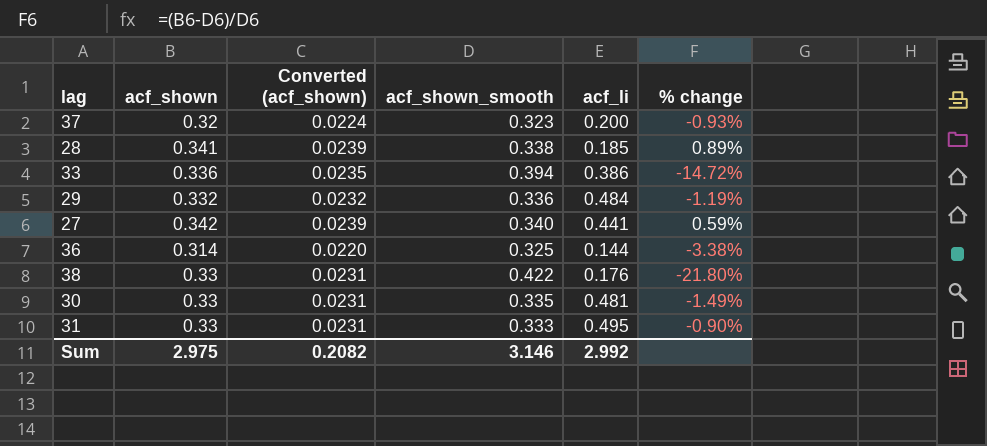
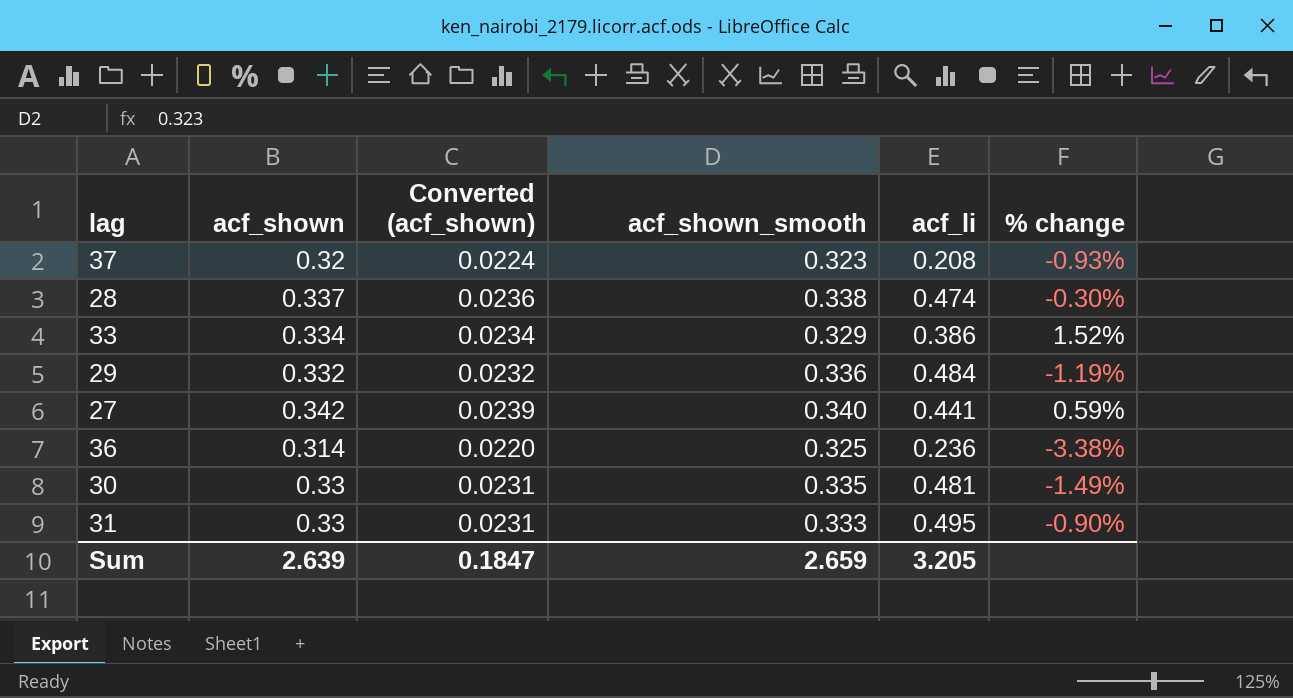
row 38: 0.33 | 0.0231 | 0.422 | 0.176 | -21.80% -> none
37 | acf_li: 0.200 -> 0.208
28 | acf_shown: 0.341 -> 0.337
28 | Converted (acf_shown): 0.0239 -> 0.0236
28 | acf_li: 0.185 -> 0.474
28 | % change: 0.89% -> -0.30%
33 | acf_shown: 0.336 -> 0.334
33 | Converted (acf_shown): 0.0235 -> 0.0234
33 | acf_shown_smooth: 0.394 -> 0.329
33 | % change: -14.72% -> 1.52%
36 | acf_li: 0.144 -> 0.236
Sum | acf_shown: 2.975 -> 2.639
Sum | Converted (acf_shown): 0.2082 -> 0.1847
Sum | acf_shown_smooth: 3.146 -> 2.659
Sum | acf_li: 2.992 -> 3.205

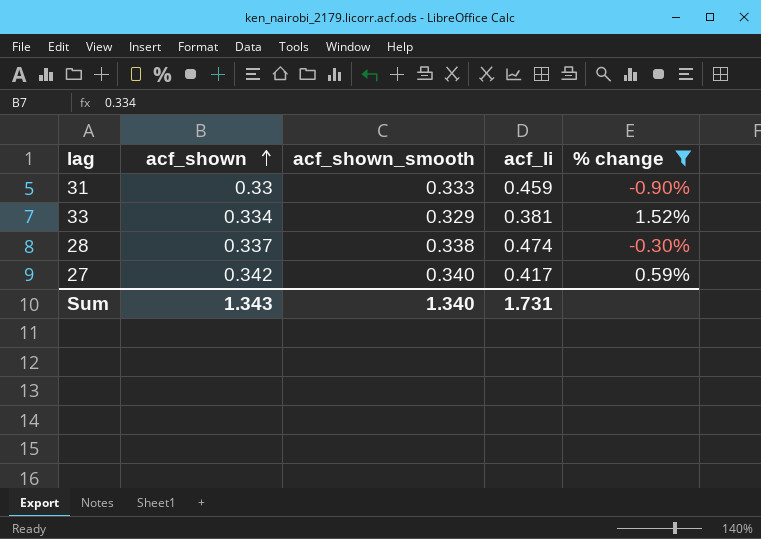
filter: none -> % change >= -0.90%
row order: none -> acf_shown ascending
column Converted (acf_shown) | formula: [acf_shown] * 0.07 -> none
31 | acf_li: 0.495 -> 0.459
33 | acf_li: 0.386 -> 0.381
27 | acf_li: 0.441 -> 0.417
Sum | acf_shown: 2.639 -> 1.343
Sum | acf_shown_smooth: 2.659 -> 1.340
Sum | acf_li: 3.205 -> 1.731

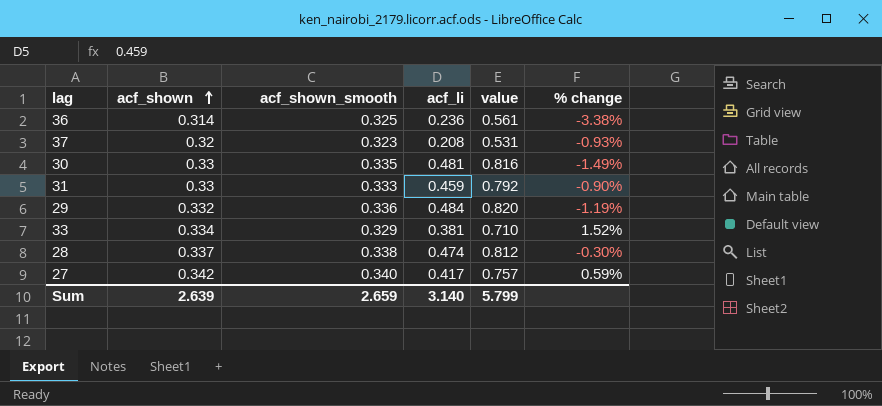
filter: % change >= -0.90% -> none
column value | formula: none -> [acf_shown_smooth] + [acf_li]
Sum | acf_shown: 1.343 -> 2.639
Sum | acf_shown_smooth: 1.340 -> 2.659
Sum | acf_li: 1.731 -> 3.140

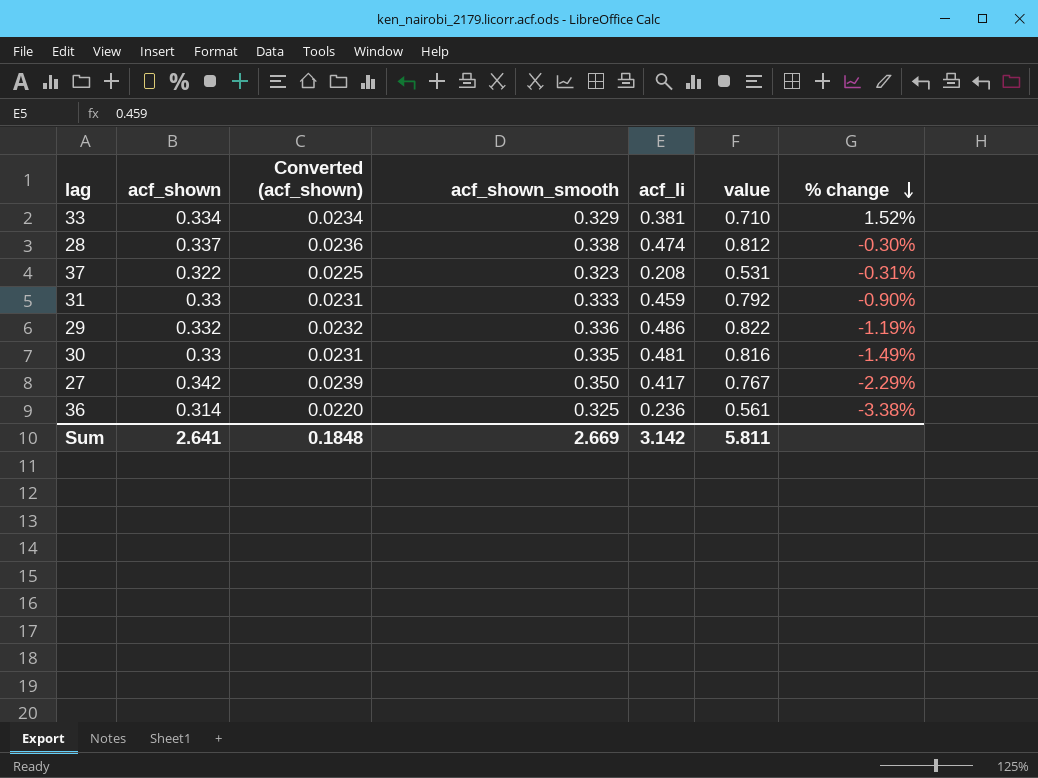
row order: acf_shown ascending -> % change descending
column Converted (acf_shown) | formula: none -> [acf_shown] * 0.07
37 | acf_shown: 0.32 -> 0.322
37 | % change: -0.93% -> -0.31%
29 | acf_li: 0.484 -> 0.486
29 | value: 0.820 -> 0.822
27 | acf_shown_smooth: 0.340 -> 0.350
27 | value: 0.757 -> 0.767
27 | % change: 0.59% -> -2.29%
Sum | acf_shown: 2.639 -> 2.641
Sum | acf_shown_smooth: 2.659 -> 2.669
Sum | acf_li: 3.140 -> 3.142
Sum | value: 5.799 -> 5.811

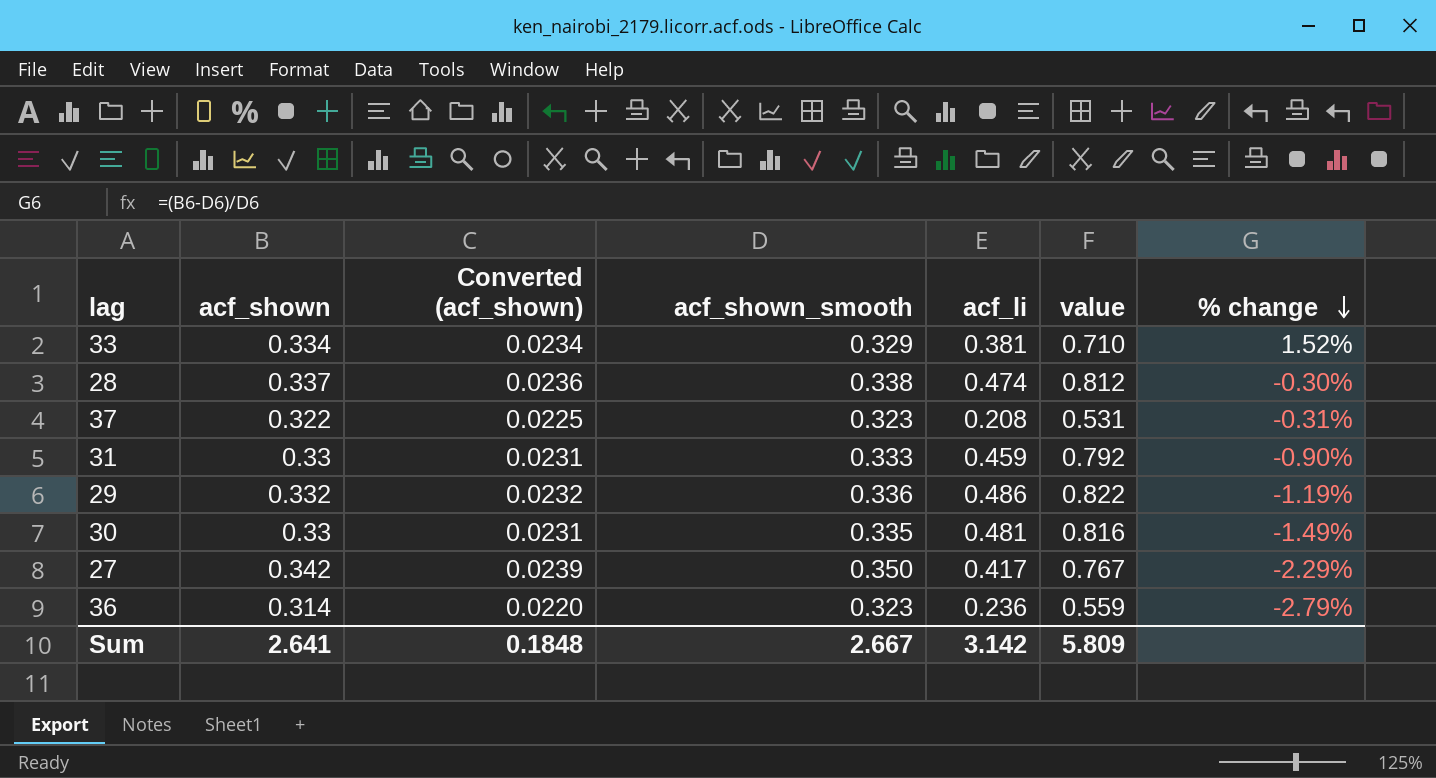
36 | acf_shown_smooth: 0.325 -> 0.323
36 | value: 0.561 -> 0.559
36 | % change: -3.38% -> -2.79%
Sum | acf_shown_smooth: 2.669 -> 2.667
Sum | value: 5.811 -> 5.809

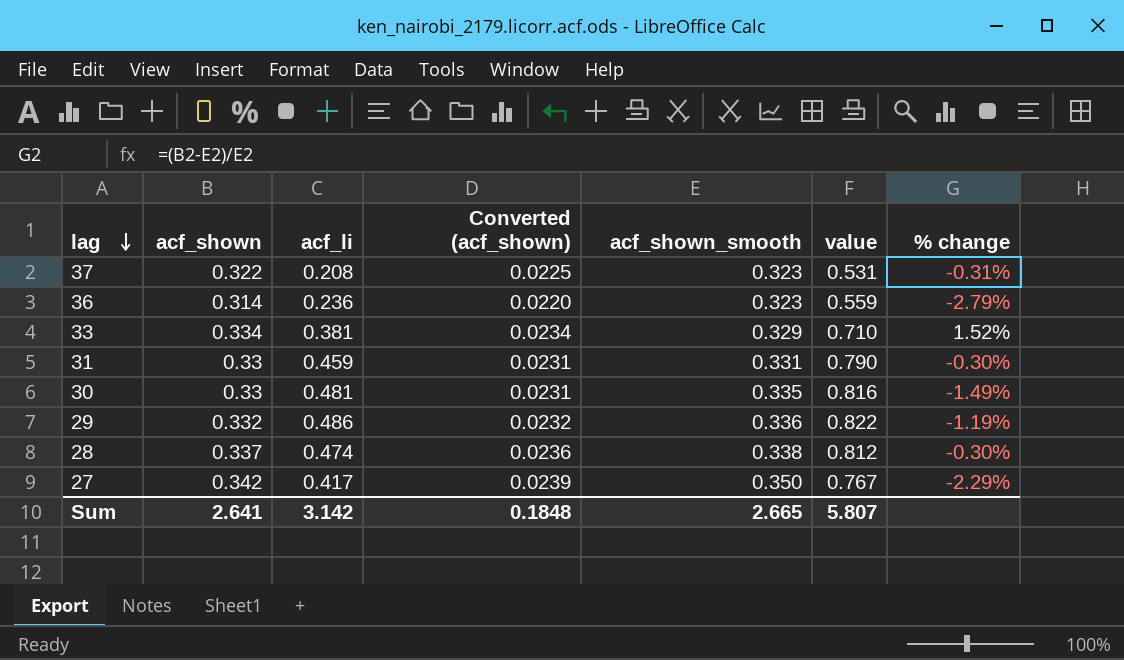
row order: % change descending -> lag descending
column acf_li | position: 5 -> 3
31 | acf_shown_smooth: 0.333 -> 0.331
31 | value: 0.792 -> 0.790
31 | % change: -0.90% -> -0.30%
Sum | acf_shown_smooth: 2.667 -> 2.665
Sum | value: 5.809 -> 5.807

